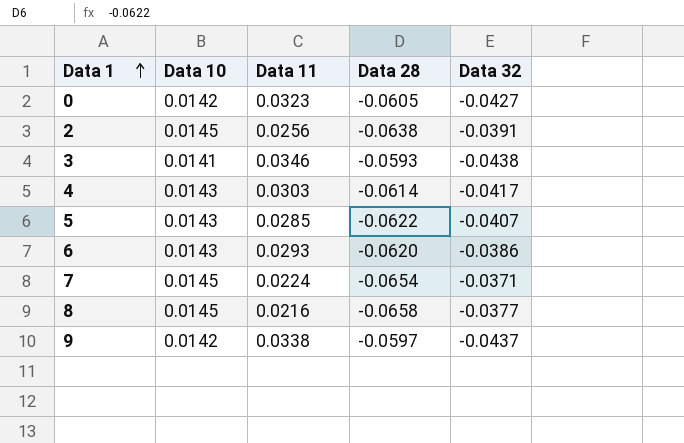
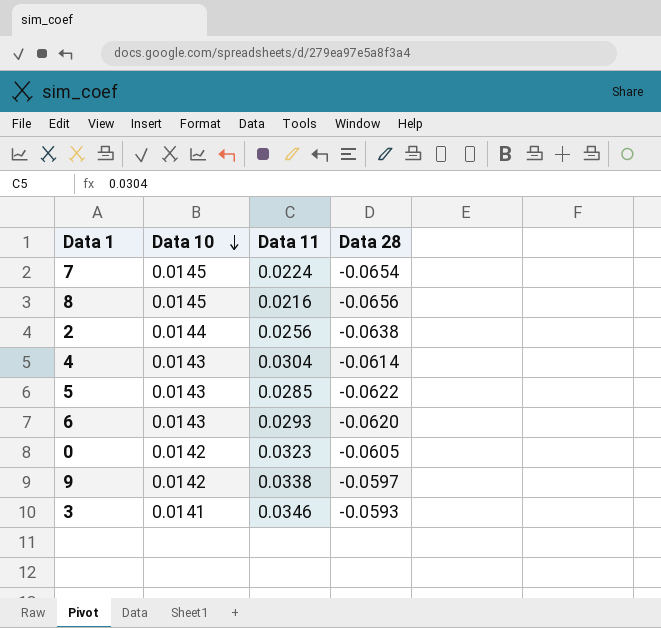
row order: Data 1 ascending -> Data 10 descending
column Data 32 | position: 5 -> none
8 | Data 28: -0.0658 -> -0.0656
2 | Data 10: 0.0145 -> 0.0144
4 | Data 11: 0.0303 -> 0.0304

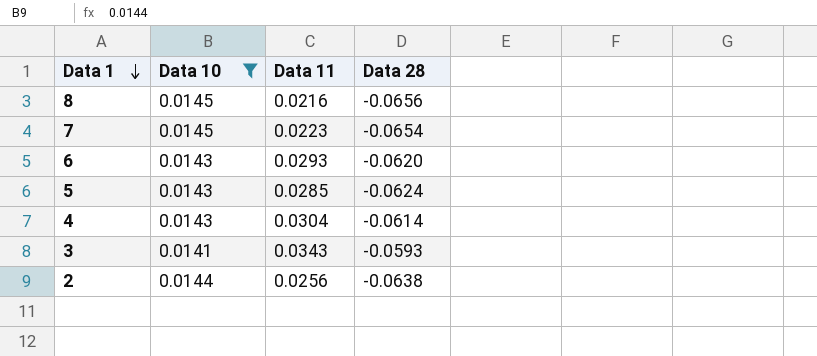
filter: none -> Data 10 != 0.0142
row order: Data 10 descending -> Data 1 descending
7 | Data 11: 0.0224 -> 0.0223
5 | Data 28: -0.0622 -> -0.0624
3 | Data 11: 0.0346 -> 0.0343

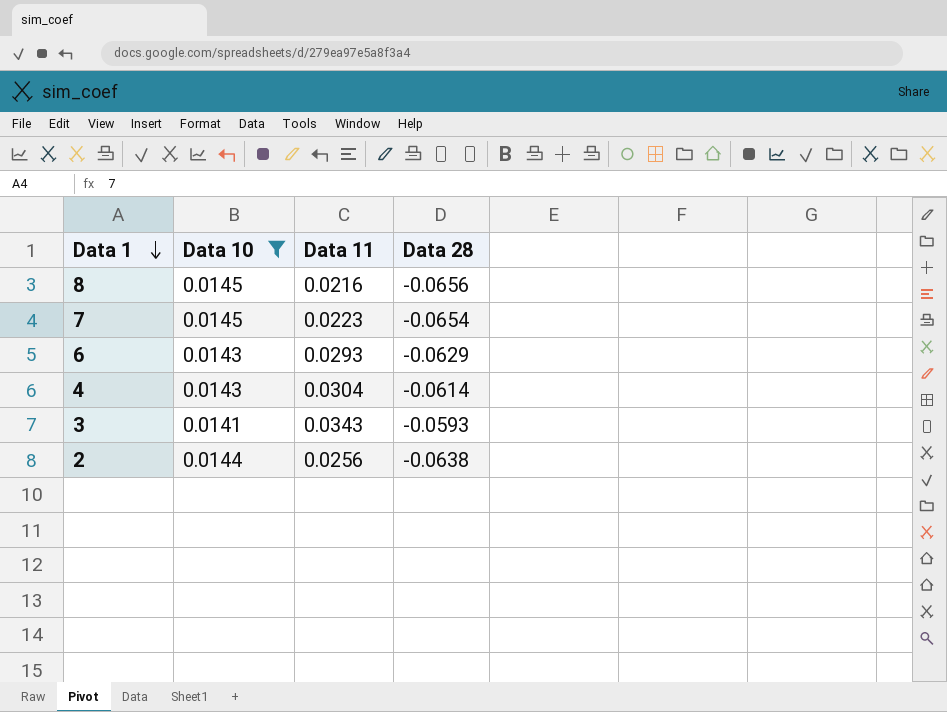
row 5: 0.0143 | 0.0285 | -0.0624 -> none
6 | Data 28: -0.0620 -> -0.0629

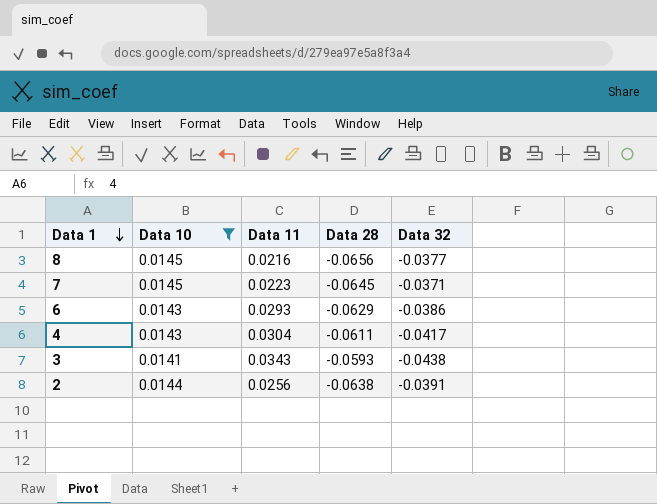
column Data 32 | position: none -> 5
7 | Data 28: -0.0654 -> -0.0645
4 | Data 28: -0.0614 -> -0.0611

